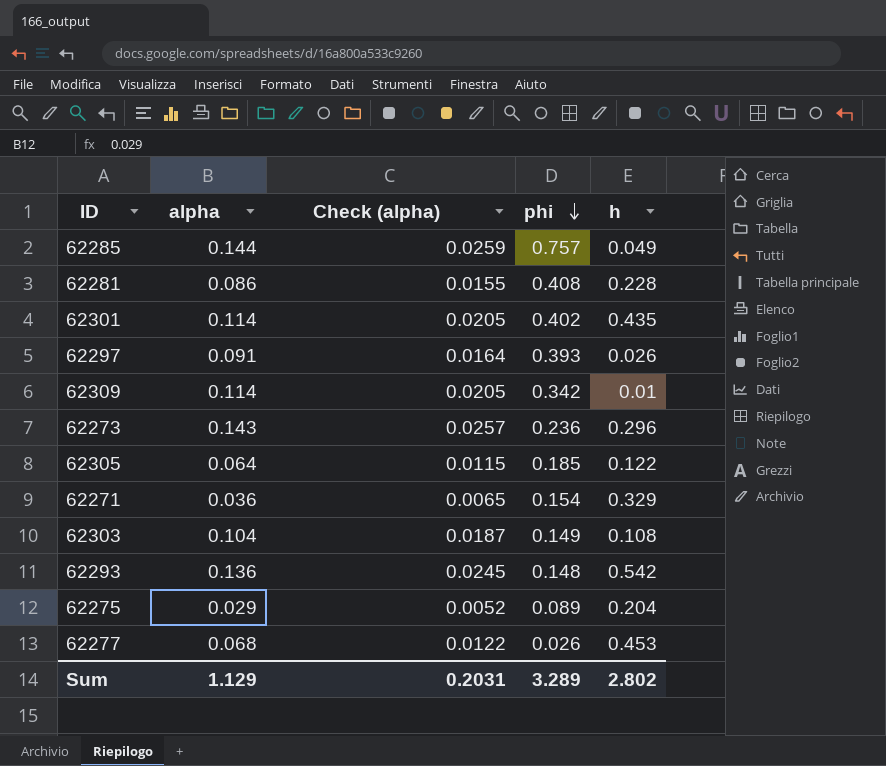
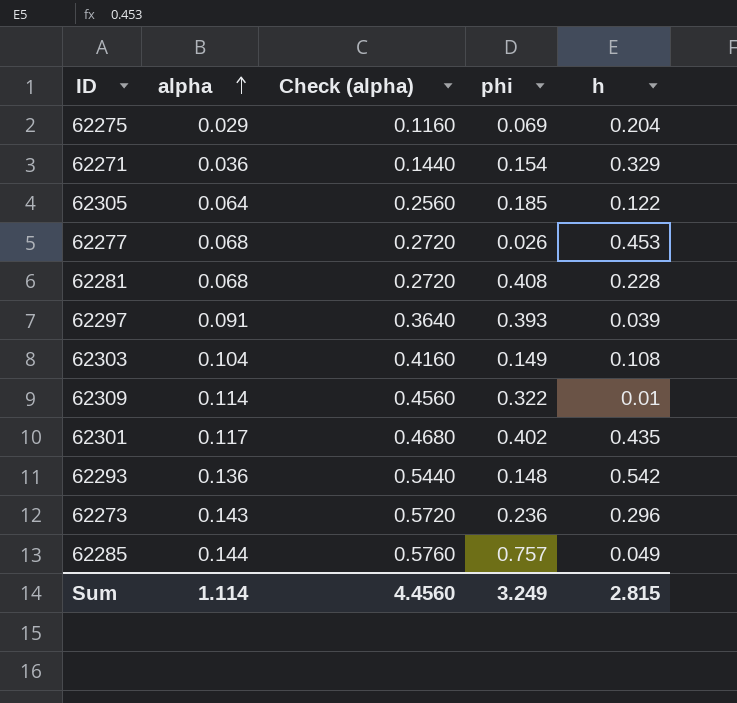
row order: phi descending -> alpha ascending
column Check (alpha) | formula: [alpha] * 0.18 -> [alpha] * 4
62275 | phi: 0.089 -> 0.069
62281 | alpha: 0.086 -> 0.068
62297 | h: 0.026 -> 0.039
62309 | phi: 0.342 -> 0.322
62301 | alpha: 0.114 -> 0.117
Sum | alpha: 1.129 -> 1.114
Sum | Check (alpha): 0.2031 -> 4.4560
Sum | phi: 3.289 -> 3.249
Sum | h: 2.802 -> 2.815

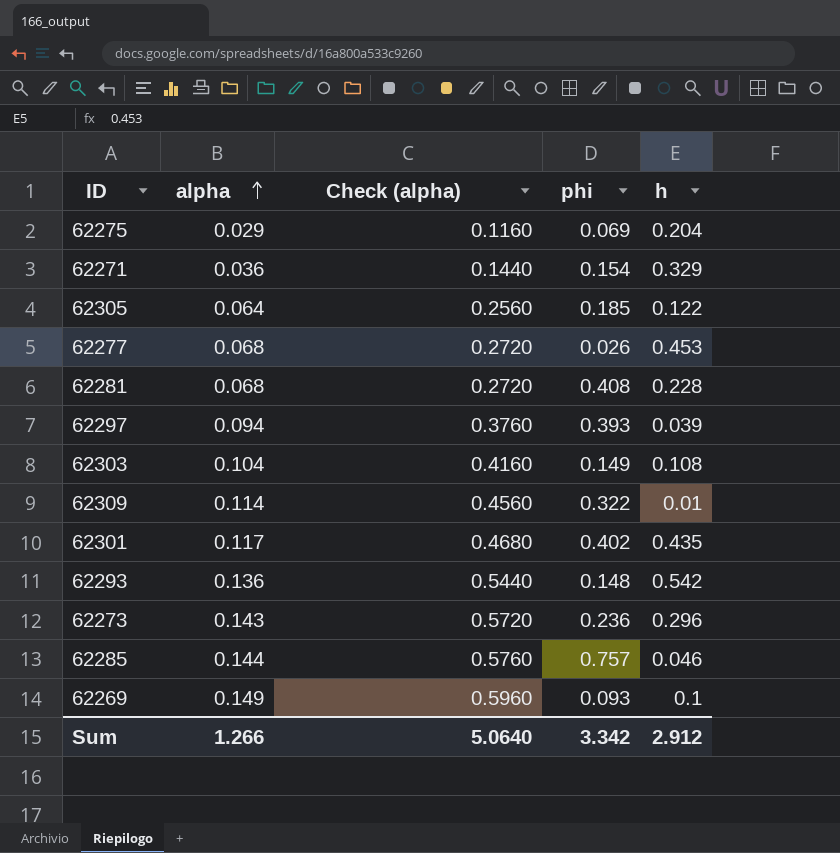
62297 | alpha: 0.091 -> 0.094
62297 | Check (alpha): 0.3640 -> 0.3760
62285 | h: 0.049 -> 0.046
row 62269: none -> 0.149 | 0.5960 | 0.093 | 0.1
Sum | alpha: 1.114 -> 1.266
Sum | Check (alpha): 4.4560 -> 5.0640
Sum | phi: 3.249 -> 3.342
Sum | h: 2.815 -> 2.912

